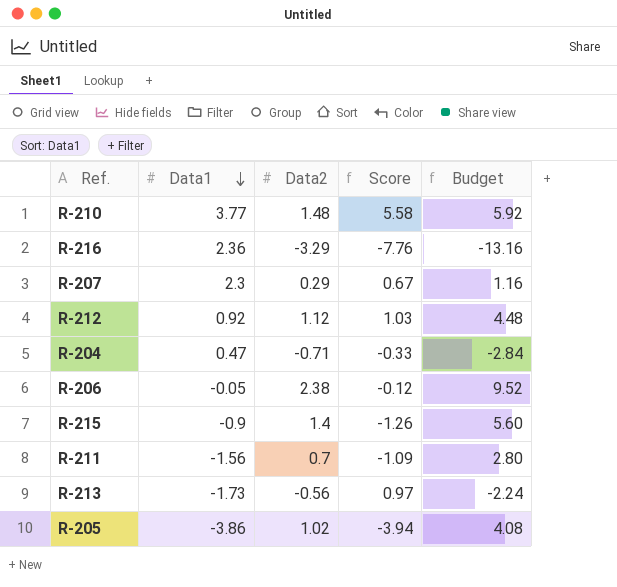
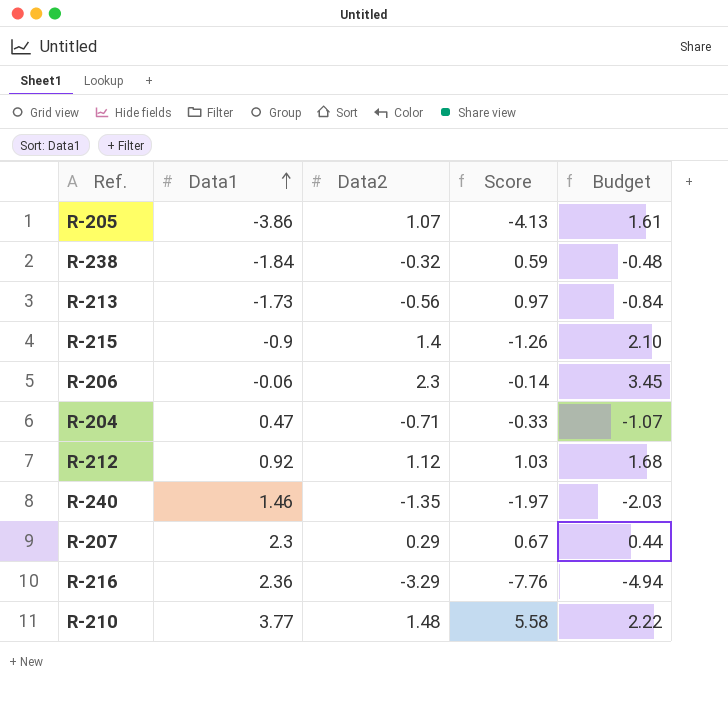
row order: Data1 descending -> Data1 ascending
column Budget | formula: [Data2] * 4 -> [Data2] * 1.5
row R-211: -1.56 | 0.7 | -1.09 | 2.80 -> none
R-205 | Data2: 1.02 -> 1.07
R-205 | Score: -3.94 -> -4.13
row R-238: none -> -1.84 | -0.32 | 0.59 | -0.48
R-206 | Data1: -0.05 -> -0.06
R-206 | Data2: 2.38 -> 2.3
R-206 | Score: -0.12 -> -0.14
row R-240: none -> 1.46 | -1.35 | -1.97 | -2.03

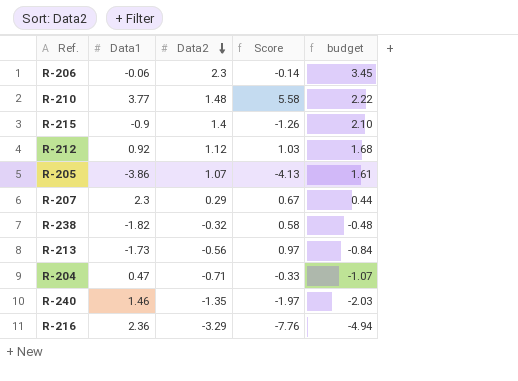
row order: Data1 ascending -> Data2 descending
column name: Budget -> budget
R-238 | Data1: -1.84 -> -1.82
R-238 | Score: 0.59 -> 0.58

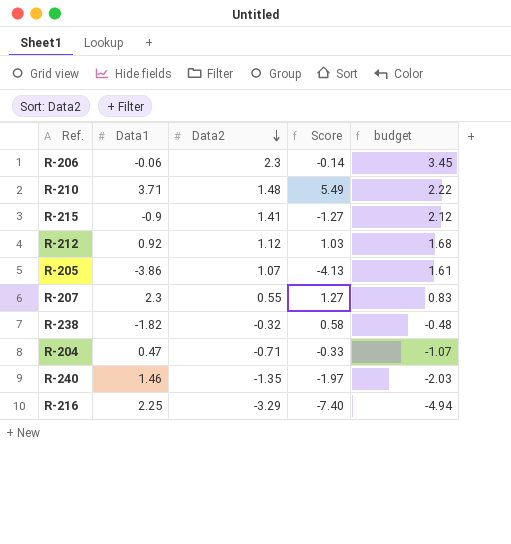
row R-213: -1.73 | -0.56 | 0.97 | -0.84 -> none
R-210 | Data1: 3.77 -> 3.71
R-210 | Score: 5.58 -> 5.49
R-215 | Data2: 1.4 -> 1.41
R-215 | Score: -1.26 -> -1.27
R-215 | budget: 2.10 -> 2.12
R-207 | Data2: 0.29 -> 0.55
R-207 | Score: 0.67 -> 1.27
R-207 | budget: 0.44 -> 0.83
R-216 | Data1: 2.36 -> 2.25
R-216 | Score: -7.76 -> -7.40

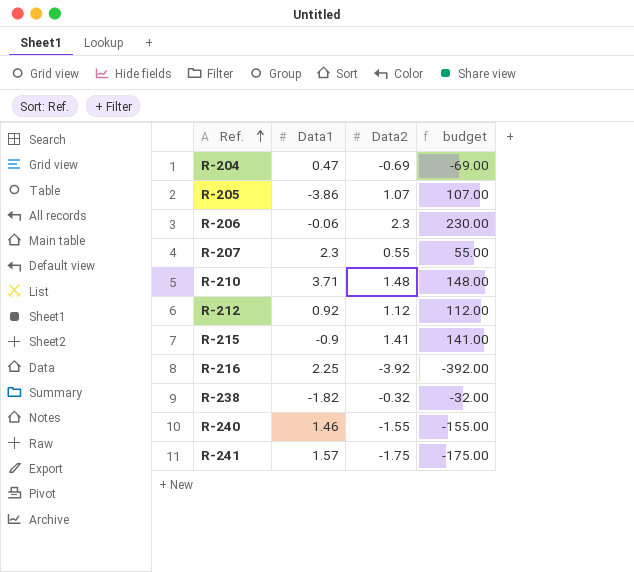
row order: Data2 descending -> Ref. ascending
column Score | formula: [Data1] * [Data2] -> none
column budget | formula: [Data2] * 1.5 -> [Data2] * 100
R-204 | Data2: -0.71 -> -0.69
R-216 | Data2: -3.29 -> -3.92
R-240 | Data2: -1.35 -> -1.55
row R-241: none -> 1.57 | -1.75 | -175.00

